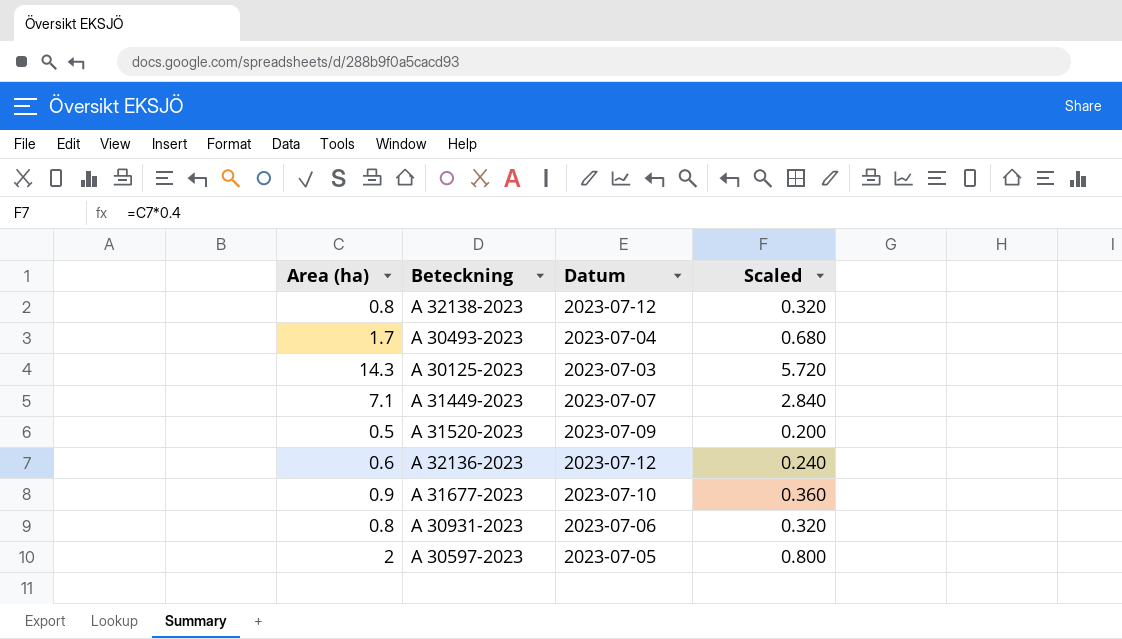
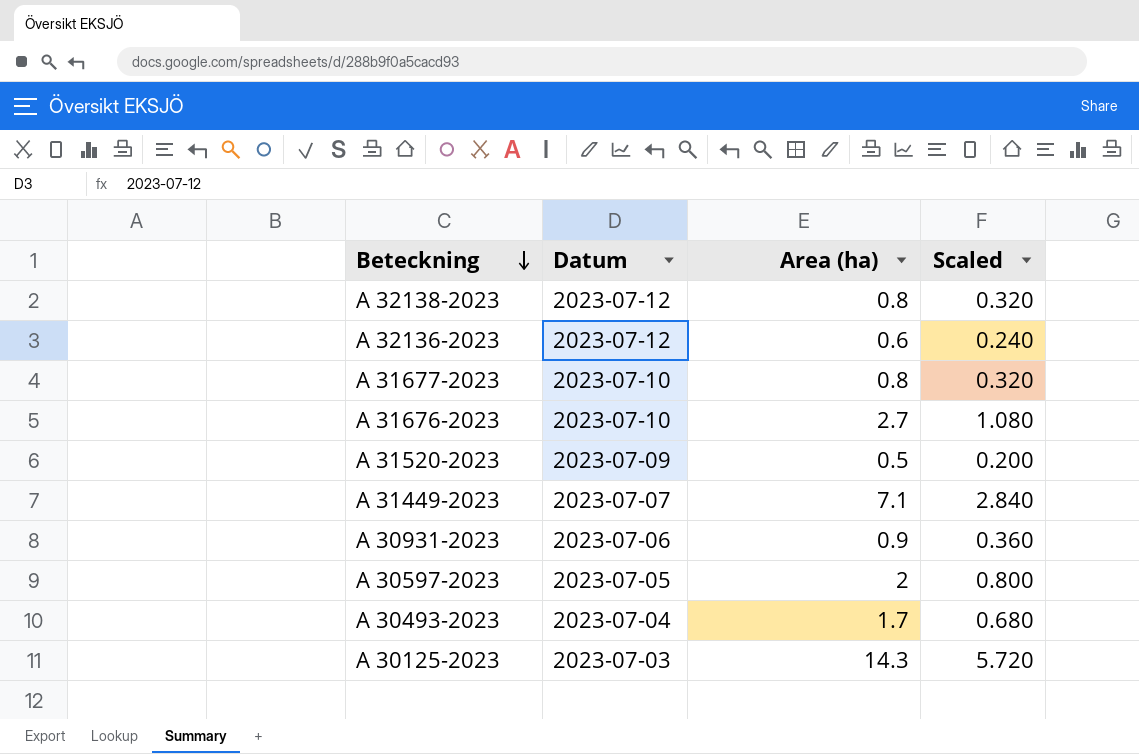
row order: none -> Beteckning descending
column Area (ha) | position: 1 -> 3
A 31677-2023 | Area (ha): 0.9 -> 0.8
A 31677-2023 | Scaled: 0.360 -> 0.320
row A 31676-2023: none -> 2023-07-10 | 2.7 | 1.080
A 30931-2023 | Area (ha): 0.8 -> 0.9
A 30931-2023 | Scaled: 0.320 -> 0.360

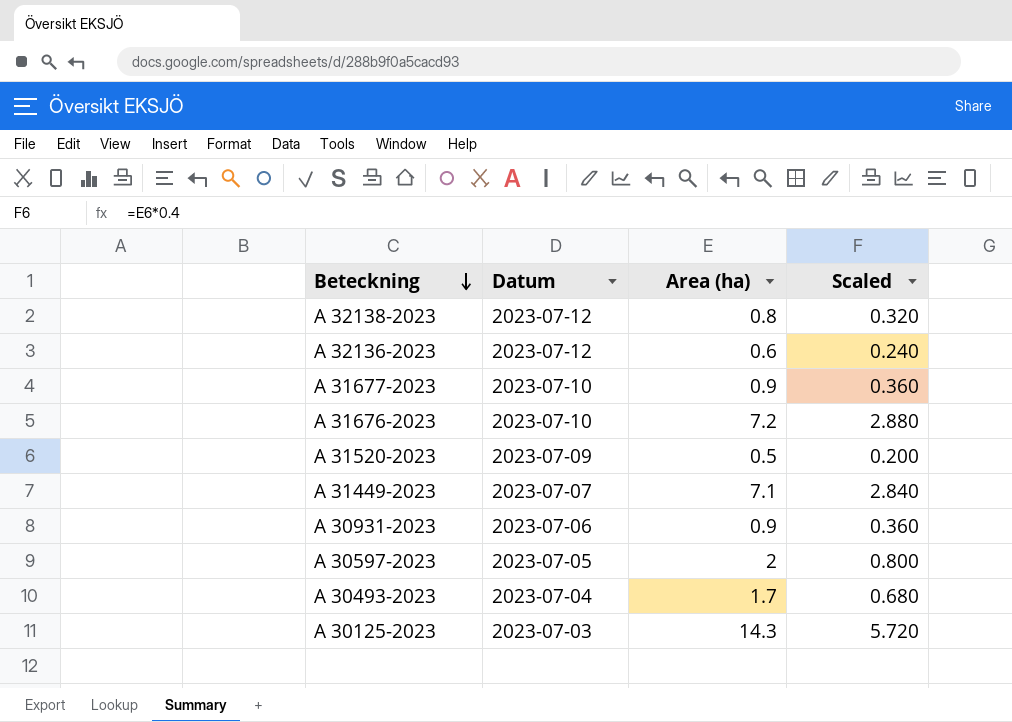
A 31677-2023 | Area (ha): 0.8 -> 0.9
A 31677-2023 | Scaled: 0.320 -> 0.360
A 31676-2023 | Area (ha): 2.7 -> 7.2
A 31676-2023 | Scaled: 1.080 -> 2.880

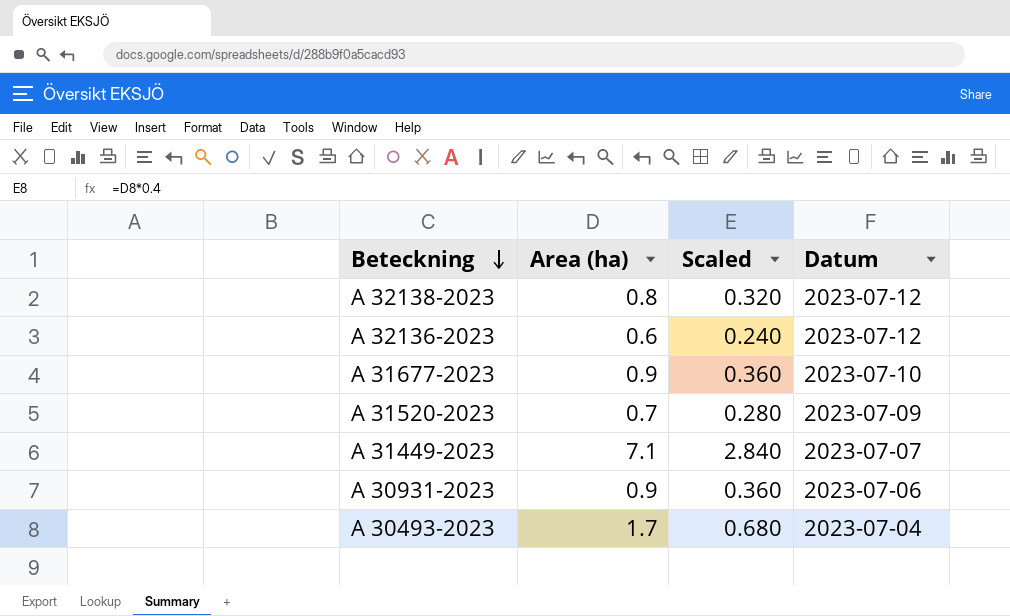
column Datum | position: 2 -> 4
row A 31676-2023: 2023-07-10 | 7.2 | 2.880 -> none
row A 30597-2023: 2023-07-05 | 2 | 0.800 -> none
row A 30125-2023: 2023-07-03 | 14.3 | 5.720 -> none
A 31520-2023 | Area (ha): 0.5 -> 0.7
A 31520-2023 | Scaled: 0.200 -> 0.280

